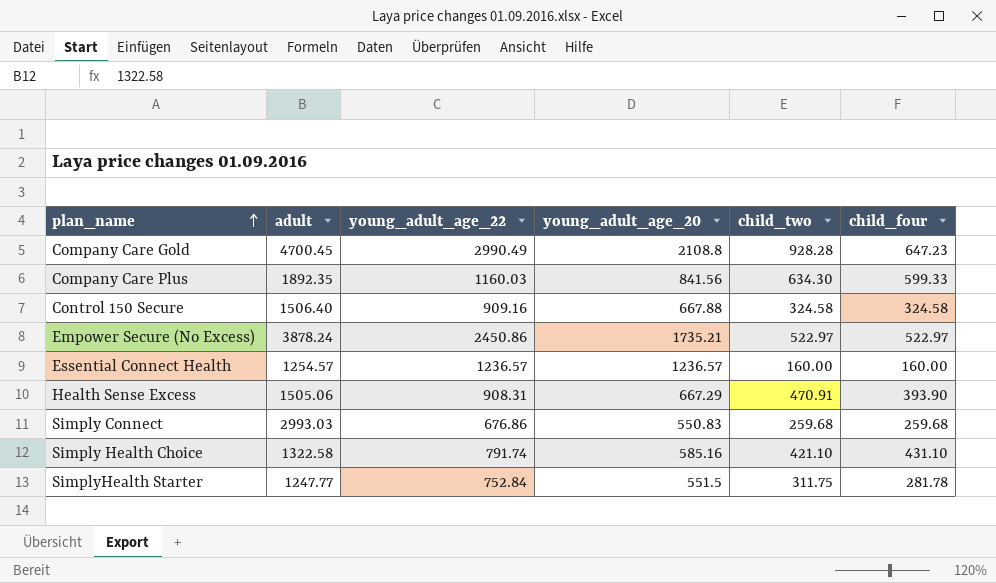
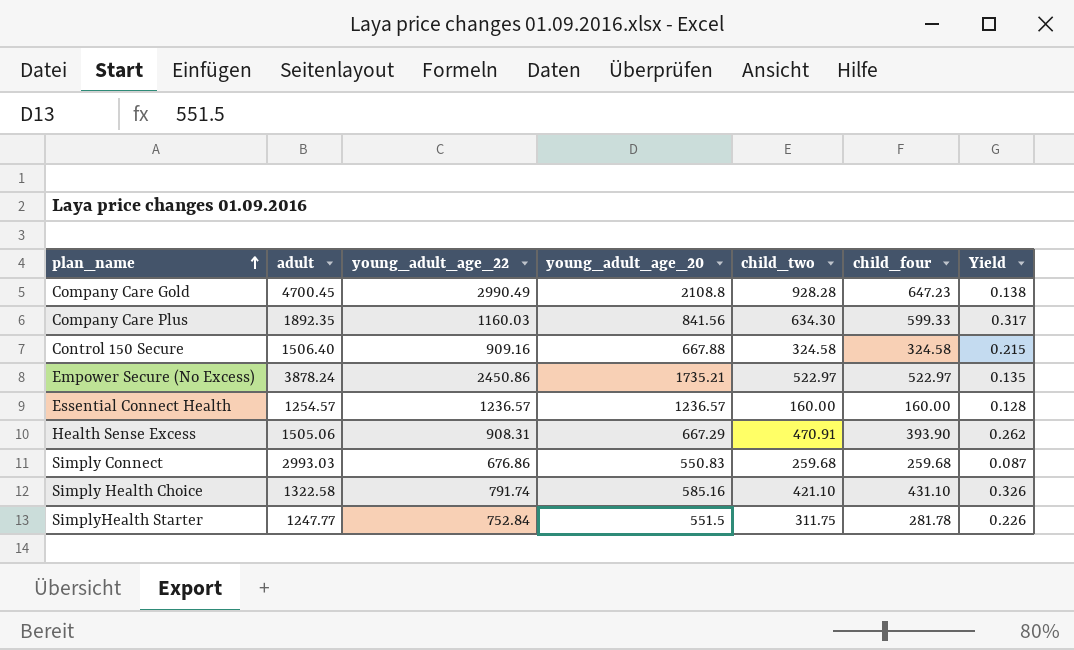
column Yield | formula: none -> [child_four] / [adult]

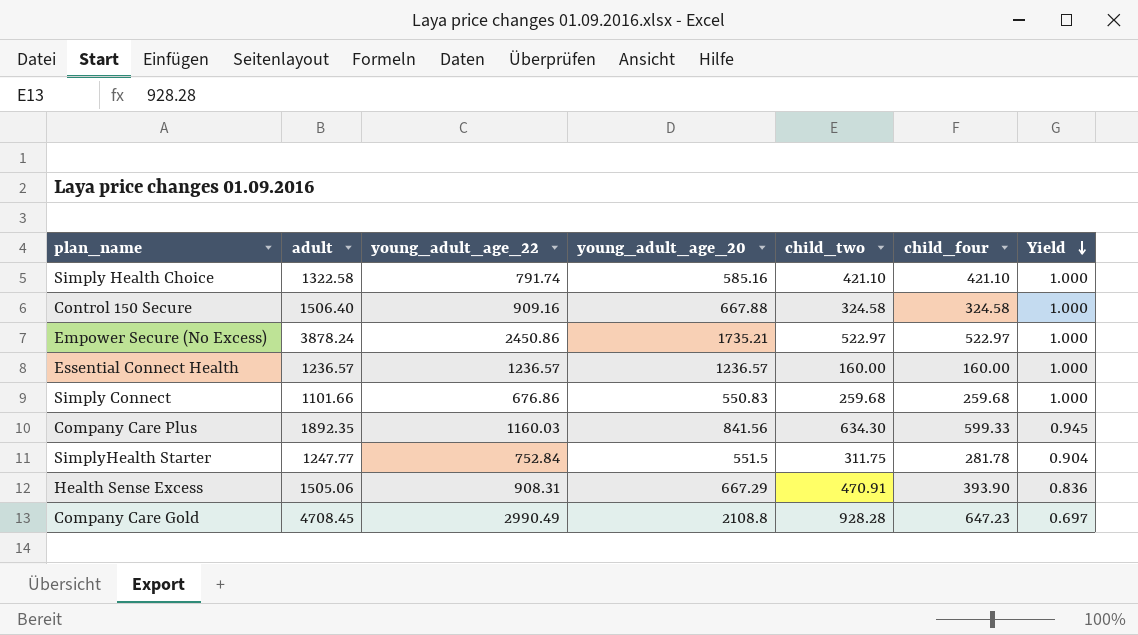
row order: plan_name ascending -> Yield descending
column Yield | formula: [child_four] / [adult] -> [child_four] / [child_two]
Simply Health Choice | child_four: 431.10 -> 421.10
Essential Connect Health | adult: 1254.57 -> 1236.57
Simply Connect | adult: 2993.03 -> 1101.66
Company Care Gold | adult: 4700.45 -> 4708.45

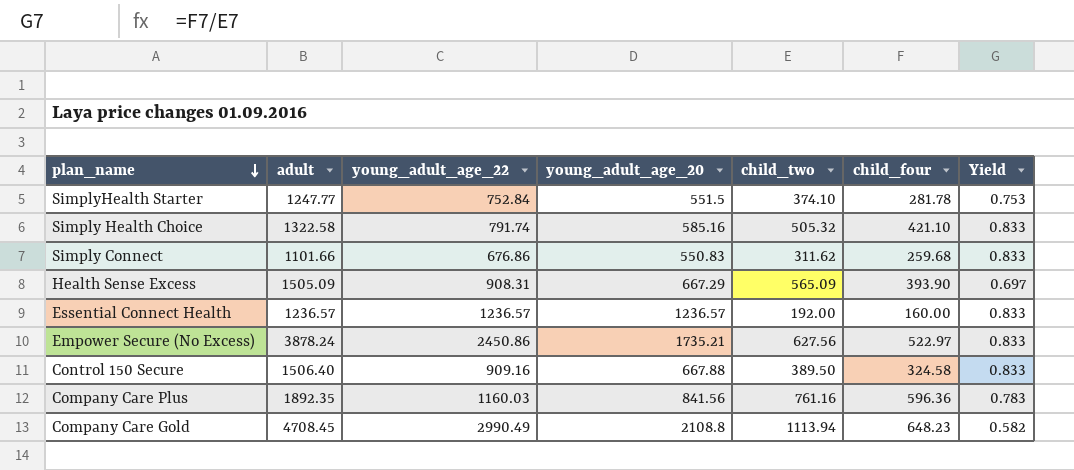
row order: Yield descending -> plan_name descending
SimplyHealth Starter | child_two: 311.75 -> 374.10
SimplyHealth Starter | Yield: 0.904 -> 0.753
Simply Health Choice | child_two: 421.10 -> 505.32
Simply Health Choice | Yield: 1.000 -> 0.833
Simply Connect | child_two: 259.68 -> 311.62
Simply Connect | Yield: 1.000 -> 0.833
Health Sense Excess | adult: 1505.06 -> 1505.09
Health Sense Excess | child_two: 470.91 -> 565.09
Health Sense Excess | Yield: 0.836 -> 0.697
Essential Connect Health | child_two: 160.00 -> 192.00
Essential Connect Health | Yield: 1.000 -> 0.833
Empower Secure (No Excess) | child_two: 522.97 -> 627.56
Empower Secure (No Excess) | Yield: 1.000 -> 0.833
Control 150 Secure | child_two: 324.58 -> 389.50
Control 150 Secure | Yield: 1.000 -> 0.833
Company Care Plus | child_two: 634.30 -> 761.16
Company Care Plus | child_four: 599.33 -> 596.36
Company Care Plus | Yield: 0.945 -> 0.783
Company Care Gold | child_two: 928.28 -> 1113.94
Company Care Gold | child_four: 647.23 -> 648.23
Company Care Gold | Yield: 0.697 -> 0.582

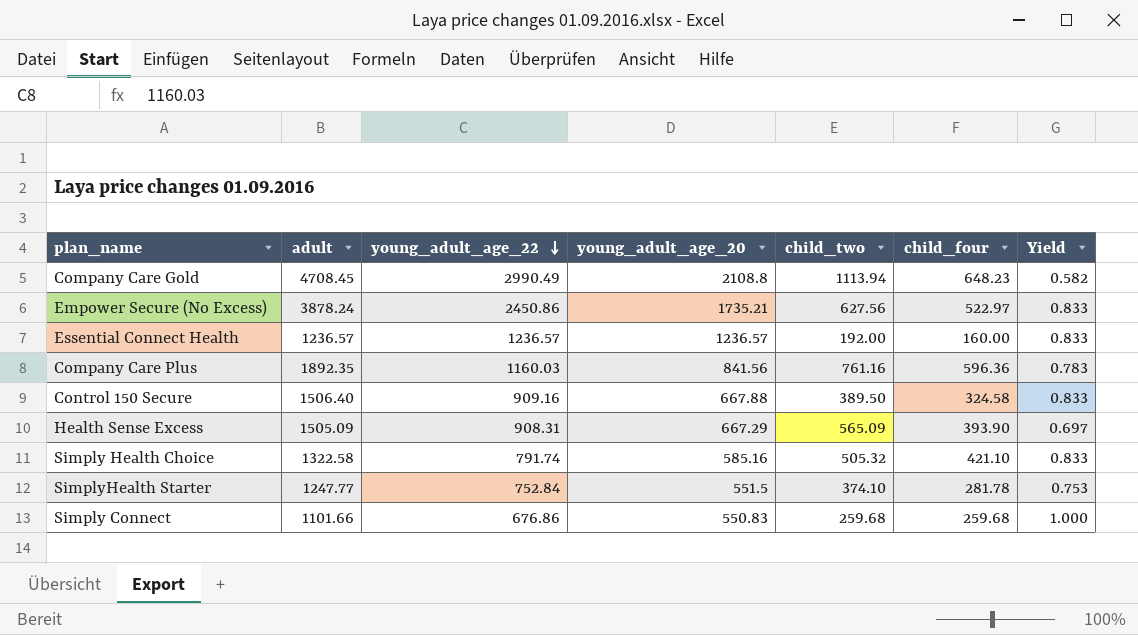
row order: plan_name descending -> young_adult_age_22 descending
Simply Connect | child_two: 311.62 -> 259.68
Simply Connect | Yield: 0.833 -> 1.000

